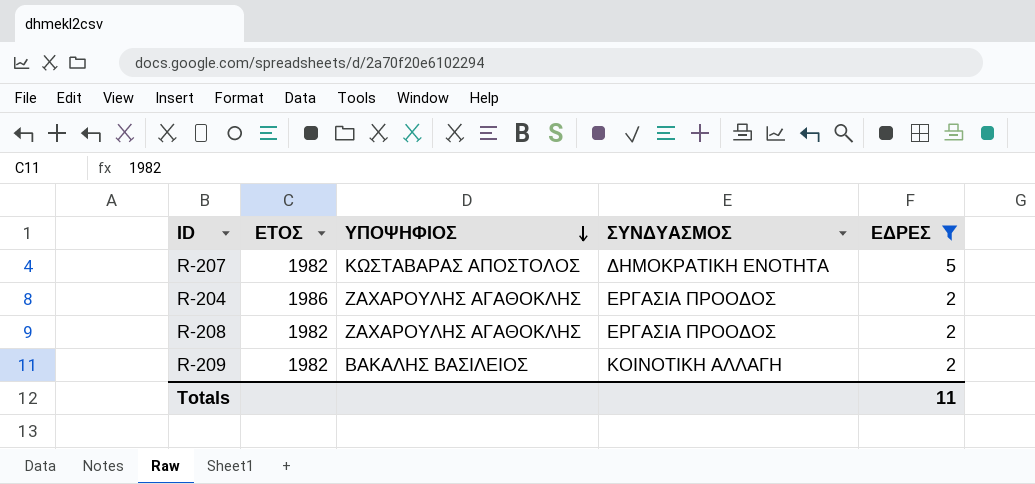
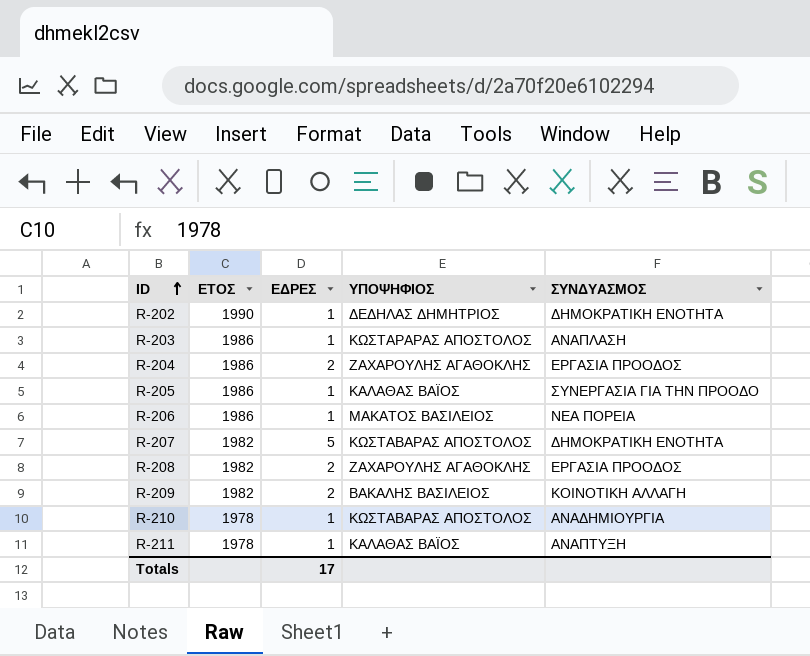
filter: ΕΔΡΕΣ != 1 -> none
row order: ΥΠΟΨΗΦΙΟΣ descending -> ID ascending
column ΕΔΡΕΣ | position: 5 -> 3
Totals | ΕΔΡΕΣ: 11 -> 17

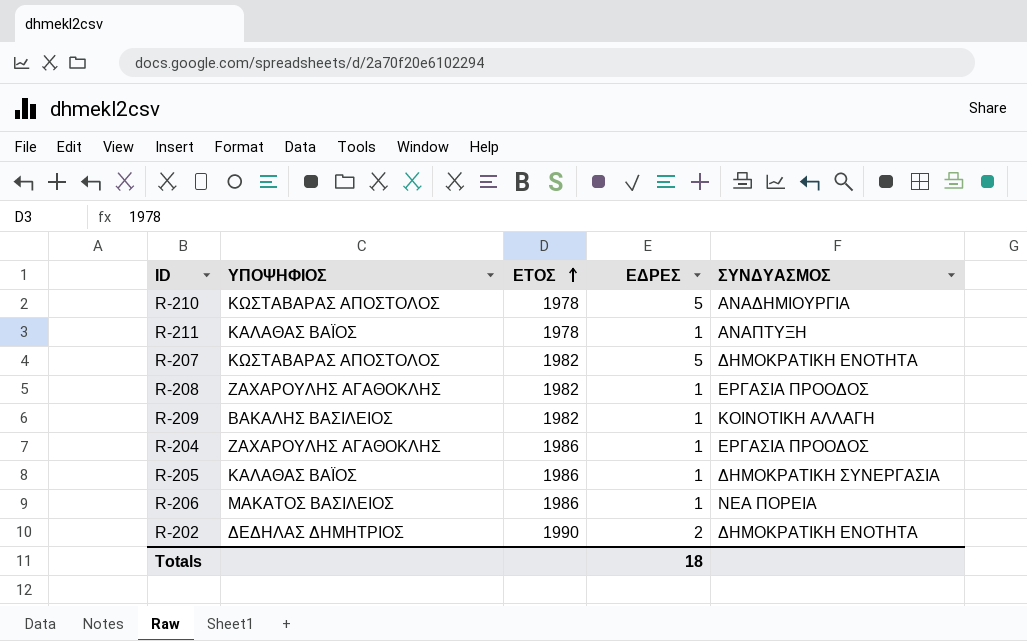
row order: ID ascending -> ΕΤΟΣ ascending
column ΥΠΟΨΗΦΙΟΣ | position: 4 -> 2
row R-203: 1986 | 1 | ΚΩΣΤΑΡΑΡΑΣ ΑΠΟΣΤΟΛΟΣ | ΑΝΑΠΛΑΣΗ -> none
R-210 | ΕΔΡΕΣ: 1 -> 5
R-208 | ΕΔΡΕΣ: 2 -> 1
R-209 | ΕΔΡΕΣ: 2 -> 1
R-204 | ΕΔΡΕΣ: 2 -> 1
R-205 | ΣΥΝΔΥΑΣΜΟΣ: ΣΥΝΕΡΓΑΣΙΑ ΓΙΑ ΤΗΝ ΠΡΟΟΔΟ -> ΔΗΜΟΚΡΑΤΙΚΗ ΣΥΝΕΡΓΑΣΙΑ
R-202 | ΕΔΡΕΣ: 1 -> 2
Totals | ΕΔΡΕΣ: 17 -> 18

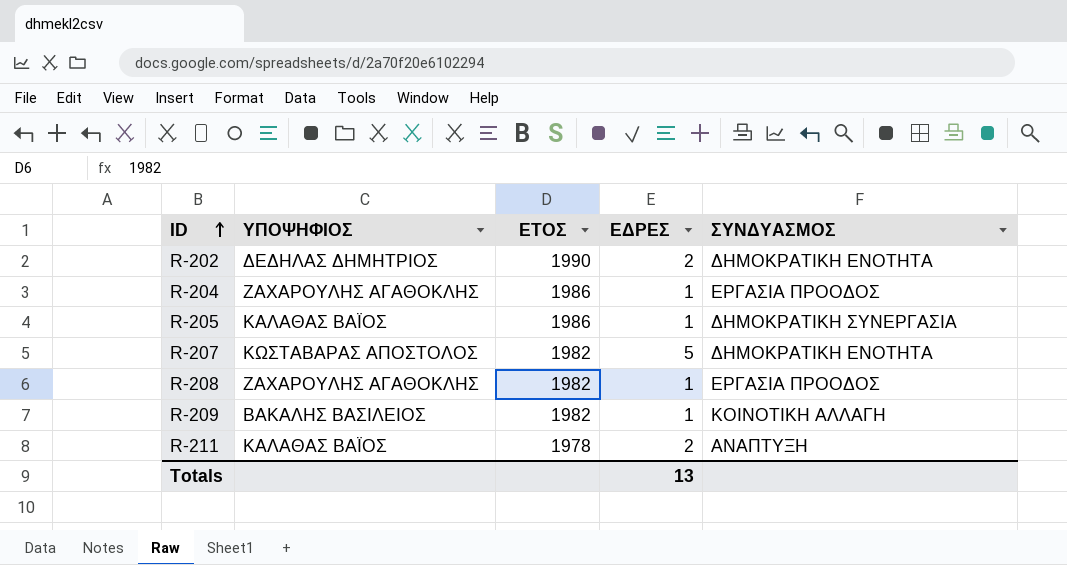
row order: ΕΤΟΣ ascending -> ID ascending
row R-210: ΚΩΣΤΑΒΑΡΑΣ ΑΠΟΣΤΟΛΟΣ | 1978 | 5 | ΑΝΑΔΗΜΙΟΥΡΓΙΑ -> none
row R-206: ΜΑΚΑΤΟΣ ΒΑΣΙΛΕΙΟΣ | 1986 | 1 | ΝΕΑ ΠΟΡΕΙΑ -> none
R-211 | ΕΔΡΕΣ: 1 -> 2
Totals | ΕΔΡΕΣ: 18 -> 13

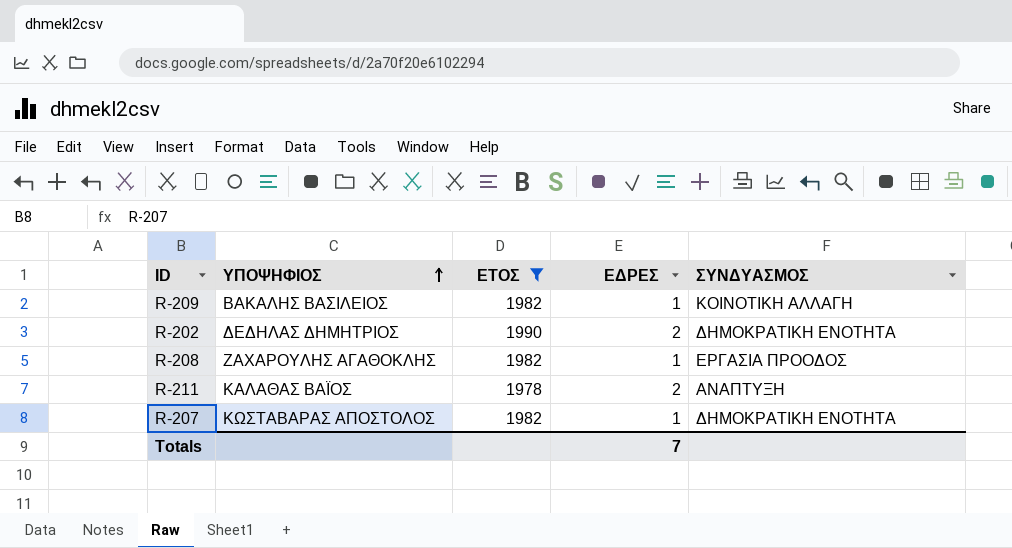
filter: none -> ΕΤΟΣ != 1986
row order: ID ascending -> ΥΠΟΨΗΦΙΟΣ ascending
R-207 | ΕΔΡΕΣ: 5 -> 1
Totals | ΕΔΡΕΣ: 13 -> 7

